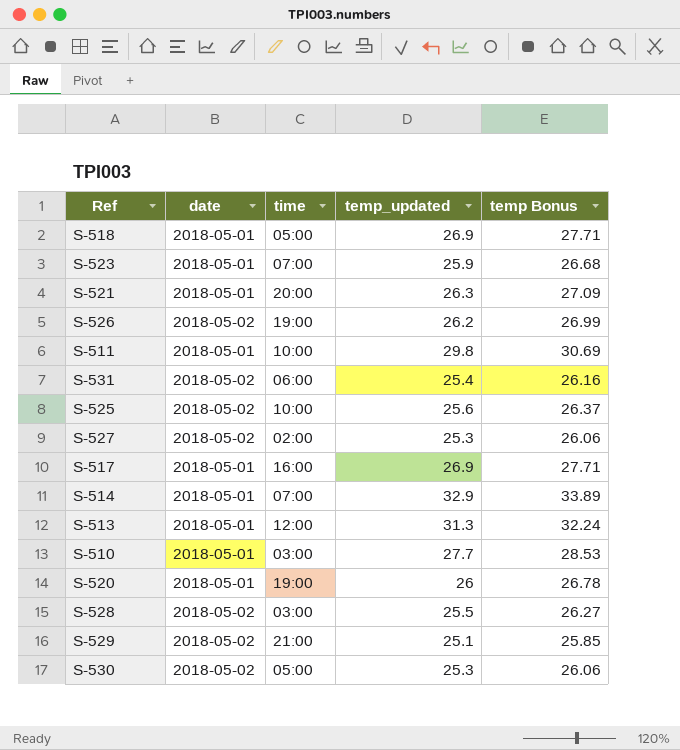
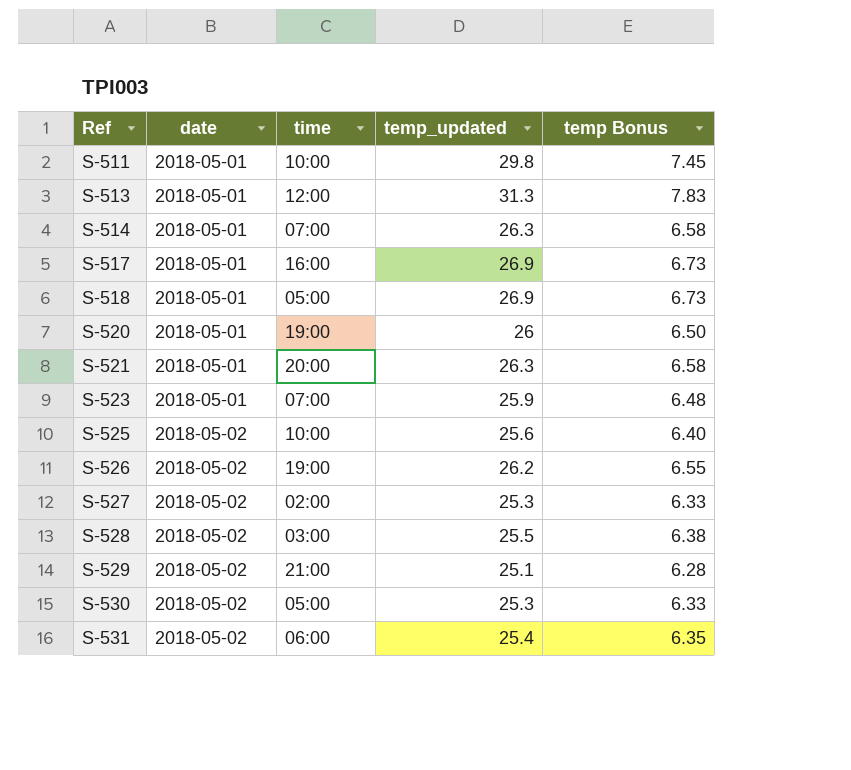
row order: none -> Ref ascending
column temp Bonus | formula: [temp_updated] * 1.03 -> [temp_updated] * 0.25
row S-510: 2018-05-01 | 03:00 | 27.7 | 28.53 -> none
S-514 | temp_updated: 32.9 -> 26.3

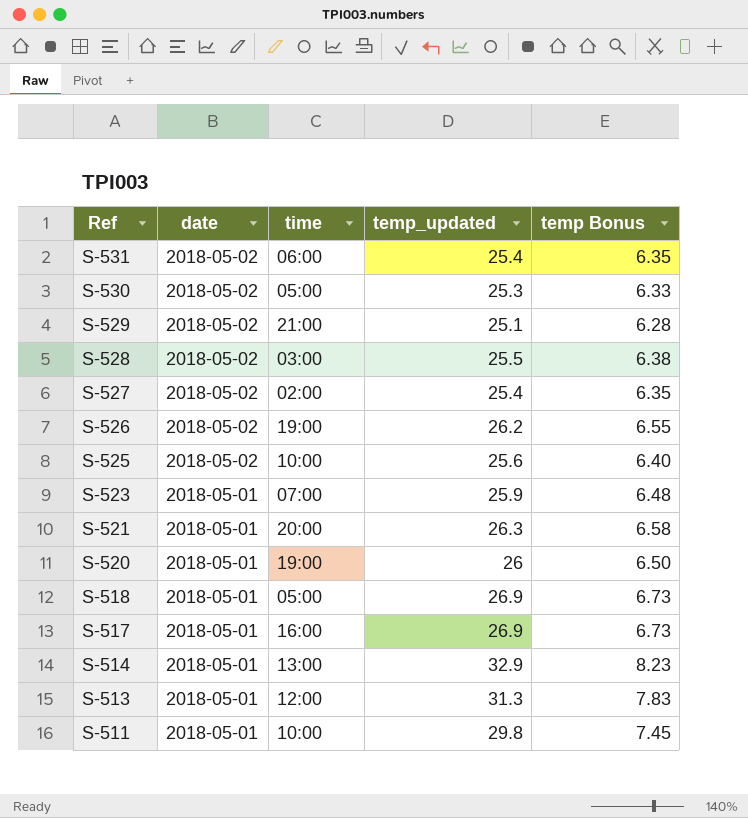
row order: Ref ascending -> Ref descending
S-527 | temp_updated: 25.3 -> 25.4
S-527 | temp Bonus: 6.33 -> 6.35
S-514 | time: 07:00 -> 13:00
S-514 | temp_updated: 26.3 -> 32.9
S-514 | temp Bonus: 6.58 -> 8.23

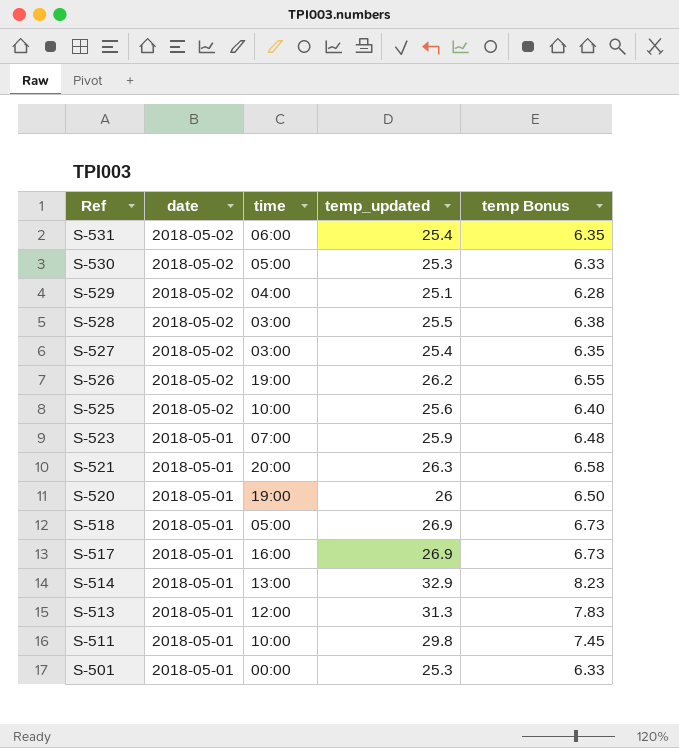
S-529 | time: 21:00 -> 04:00
S-527 | time: 02:00 -> 03:00
row S-501: none -> 2018-05-01 | 00:00 | 25.3 | 6.33

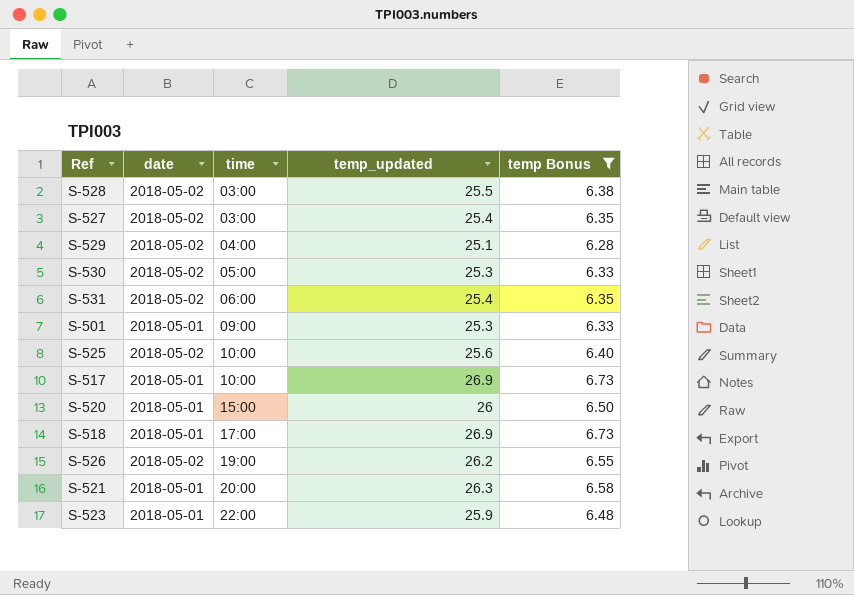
filter: none -> temp Bonus <= 6.73
row order: Ref descending -> time ascending
S-501 | time: 00:00 -> 09:00
S-517 | time: 16:00 -> 10:00
S-520 | time: 19:00 -> 15:00
S-518 | time: 05:00 -> 17:00
S-523 | time: 07:00 -> 22:00

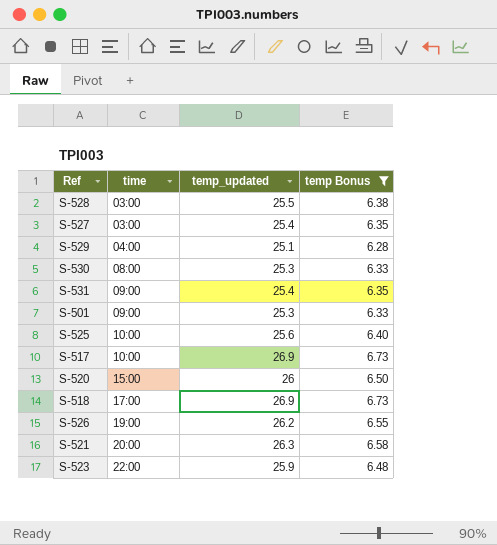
column date | position: 2 -> none
S-530 | time: 05:00 -> 08:00
S-531 | time: 06:00 -> 09:00

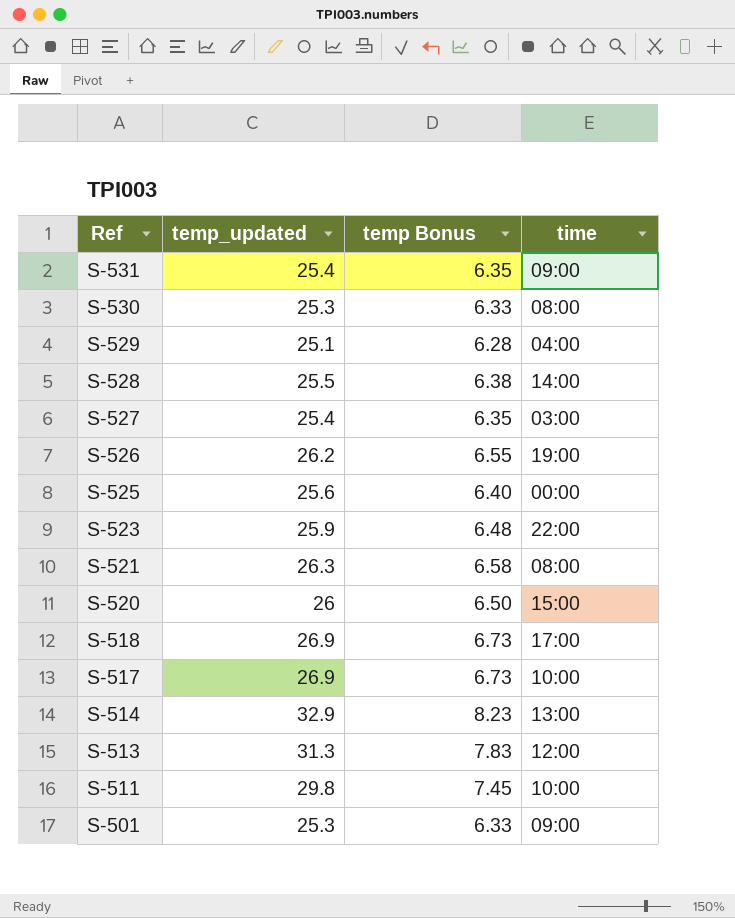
filter: temp Bonus <= 6.73 -> none
row order: time ascending -> Ref descending
column time | position: 2 -> 4
S-528 | time: 03:00 -> 14:00
S-525 | time: 10:00 -> 00:00
S-521 | time: 20:00 -> 08:00

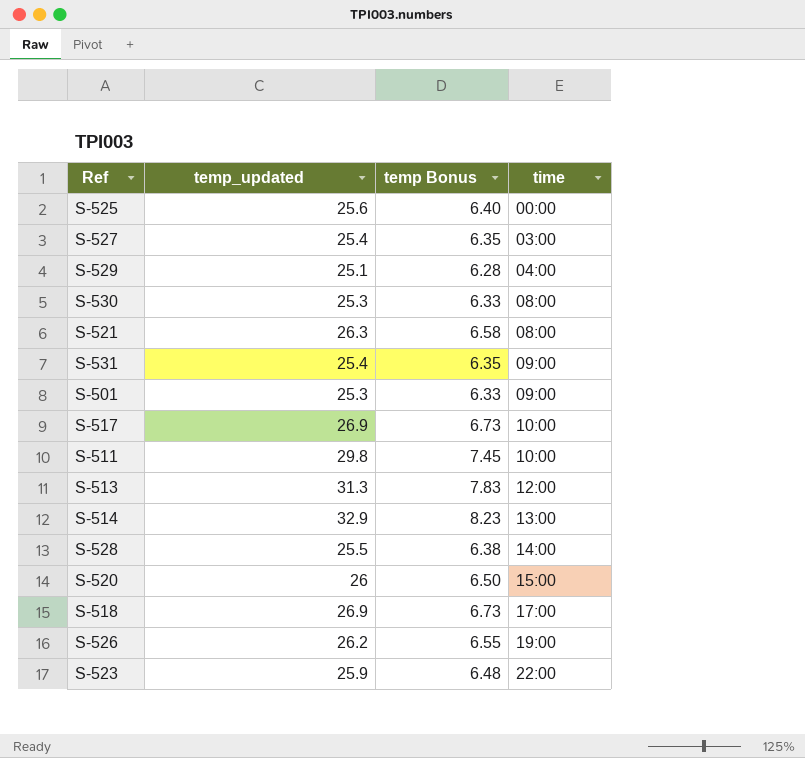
row order: Ref descending -> time ascending

